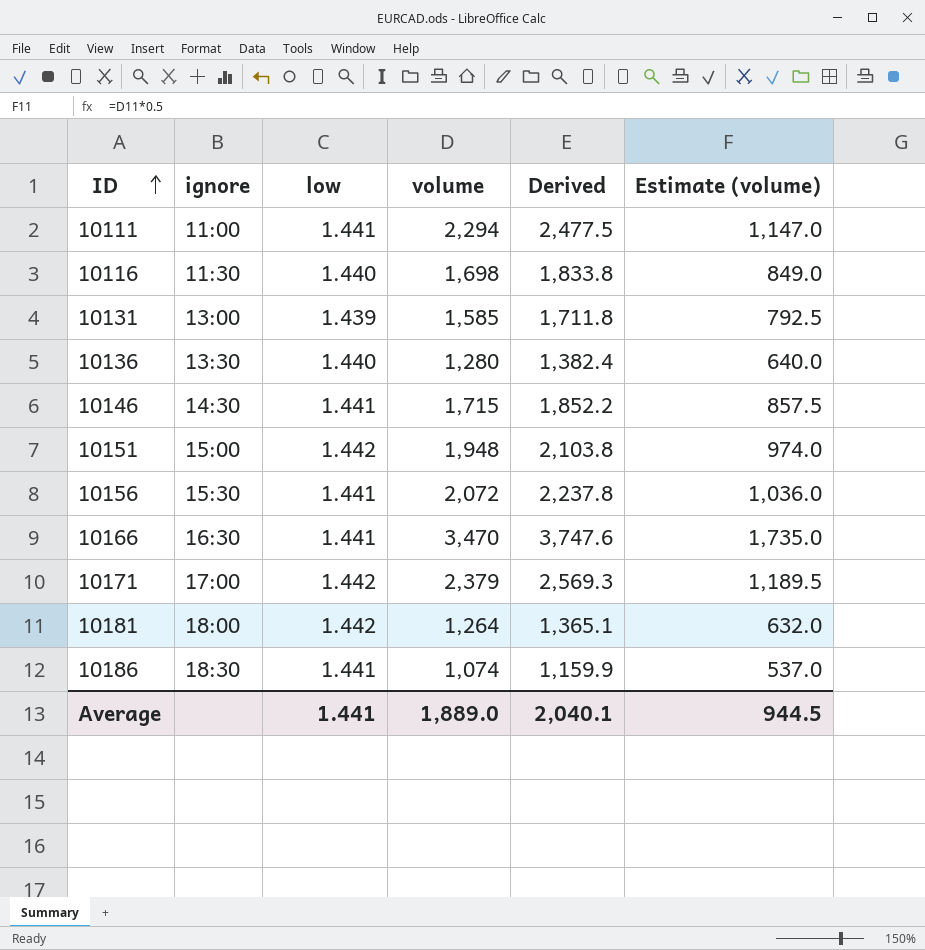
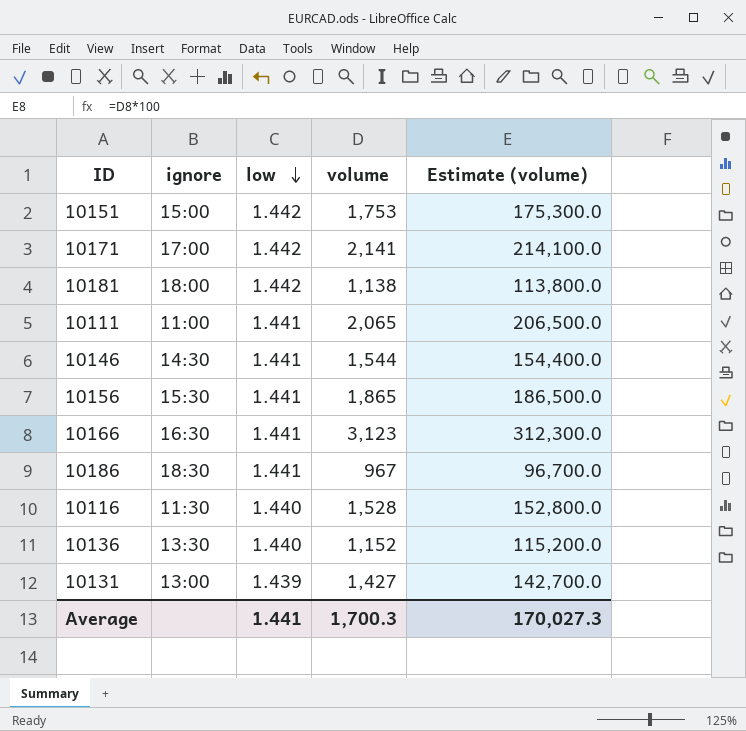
row order: ID ascending -> low descending
column Derived | formula: [volume] * 1.08 -> none
column Estimate (volume) | formula: [volume] * 0.5 -> [volume] * 100
10151 | volume: 1,948 -> 1,753
10171 | volume: 2,379 -> 2,141
10181 | volume: 1,264 -> 1,138
10111 | volume: 2,294 -> 2,065
10146 | volume: 1,715 -> 1,544
10156 | volume: 2,072 -> 1,865
10166 | volume: 3,470 -> 3,123
10186 | volume: 1,074 -> 967
10116 | volume: 1,698 -> 1,528
10136 | volume: 1,280 -> 1,152
10131 | volume: 1,585 -> 1,427
Average | volume: 1,889.0 -> 1,700.3
Average | Estimate (volume): 944.5 -> 170,027.3

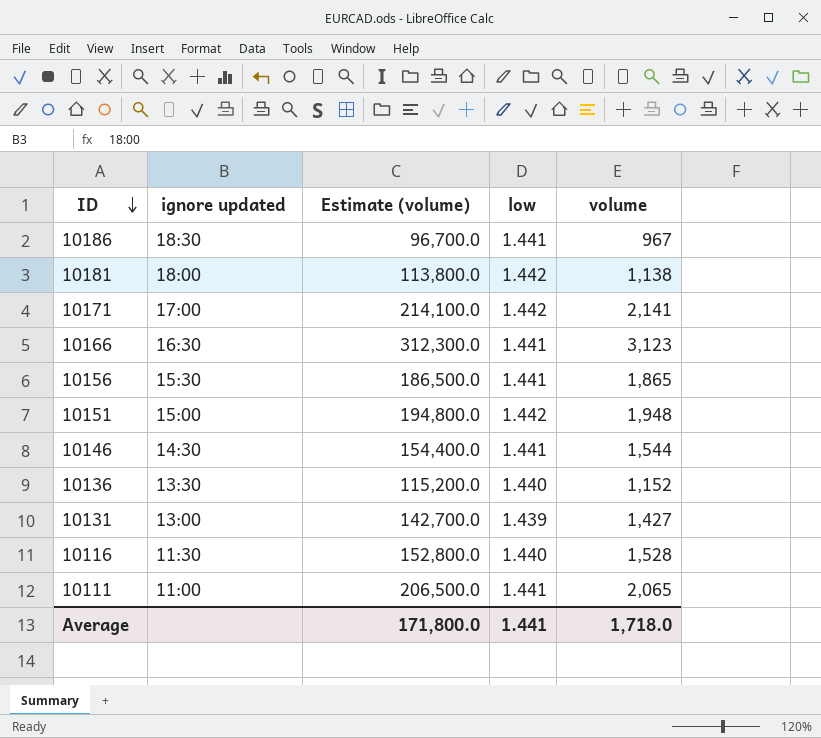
row order: low descending -> ID descending
column name: ignore -> ignore updated
column Estimate (volume) | position: 5 -> 3
10151 | Estimate (volume): 175,300.0 -> 194,800.0
10151 | volume: 1,753 -> 1,948
Average | Estimate (volume): 170,027.3 -> 171,800.0
Average | volume: 1,700.3 -> 1,718.0

